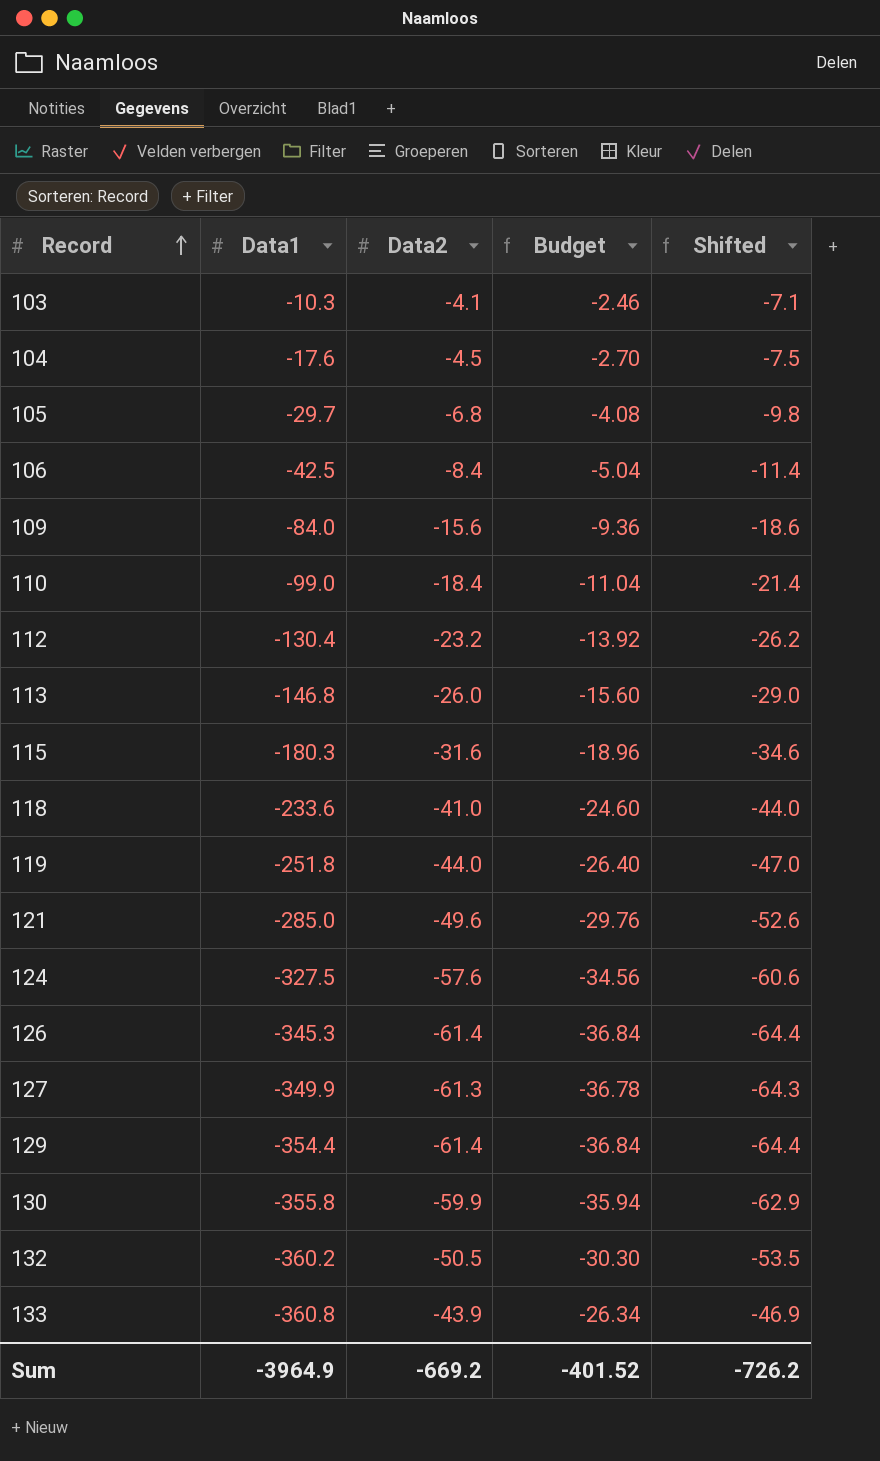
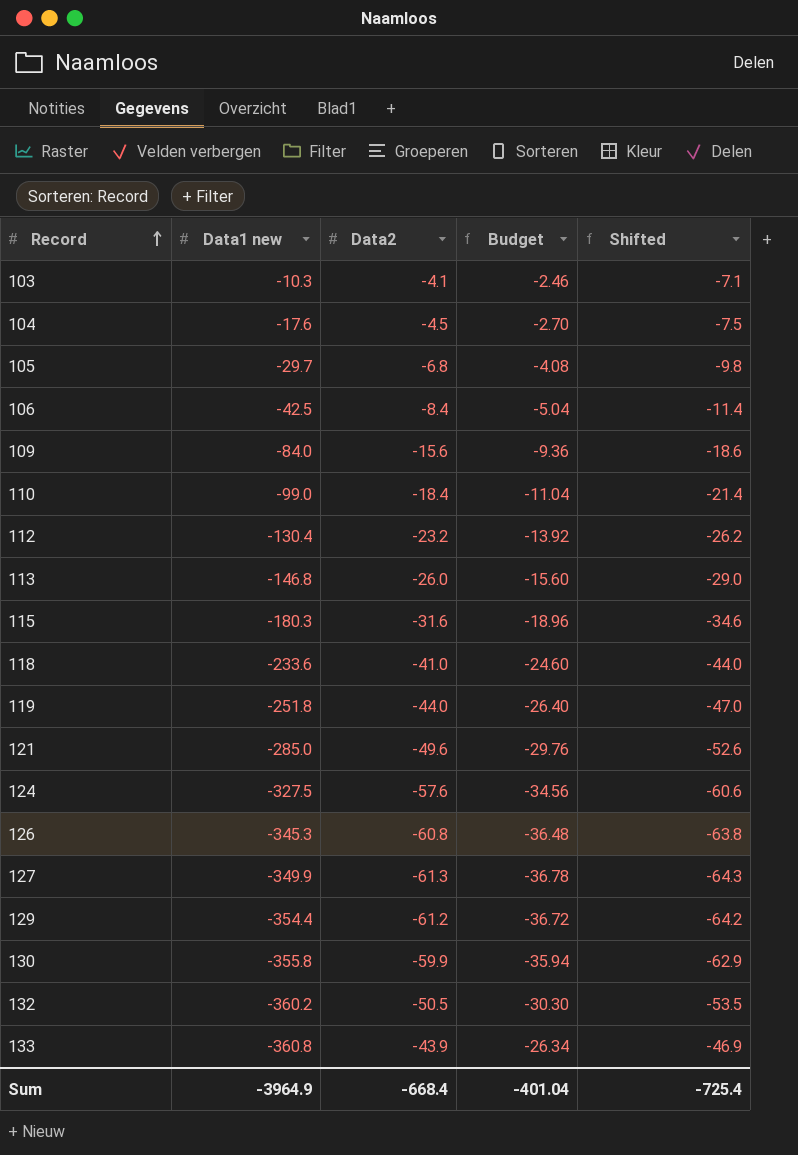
column name: Data1 -> Data1 new
126 | Data2: -61.4 -> -60.8
126 | Budget: -36.84 -> -36.48
126 | Shifted: -64.4 -> -63.8
129 | Data2: -61.4 -> -61.2
129 | Budget: -36.84 -> -36.72
129 | Shifted: -64.4 -> -64.2
Sum | Data2: -669.2 -> -668.4
Sum | Budget: -401.52 -> -401.04
Sum | Shifted: -726.2 -> -725.4

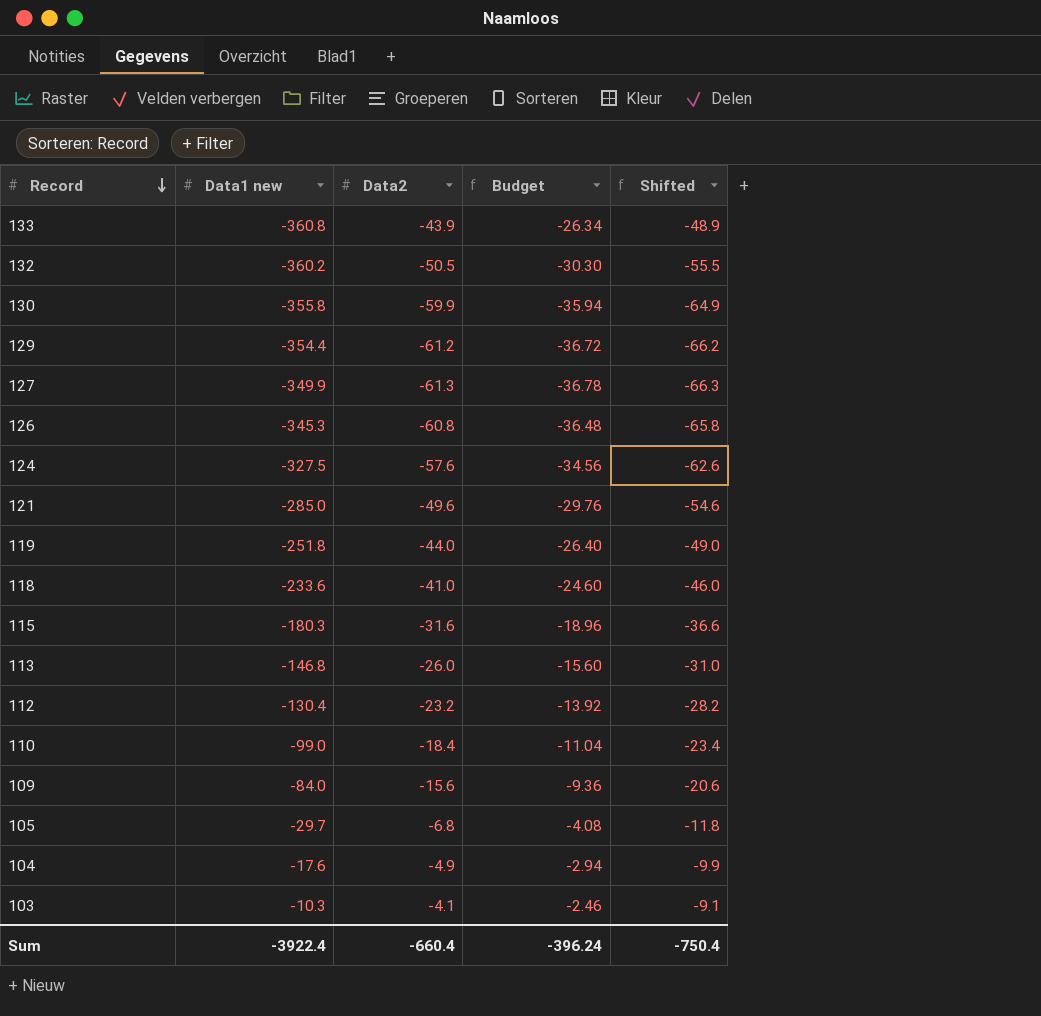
row order: Record ascending -> Record descending
column Shifted | formula: [Data2] - 3 -> [Data2] - 5
row 106: -42.5 | -8.4 | -5.04 | -11.4 -> none
104 | Data2: -4.5 -> -4.9
104 | Budget: -2.70 -> -2.94
Sum | Data1 new: -3964.9 -> -3922.4
Sum | Data2: -668.4 -> -660.4
Sum | Budget: -401.04 -> -396.24
Sum | Shifted: -725.4 -> -750.4

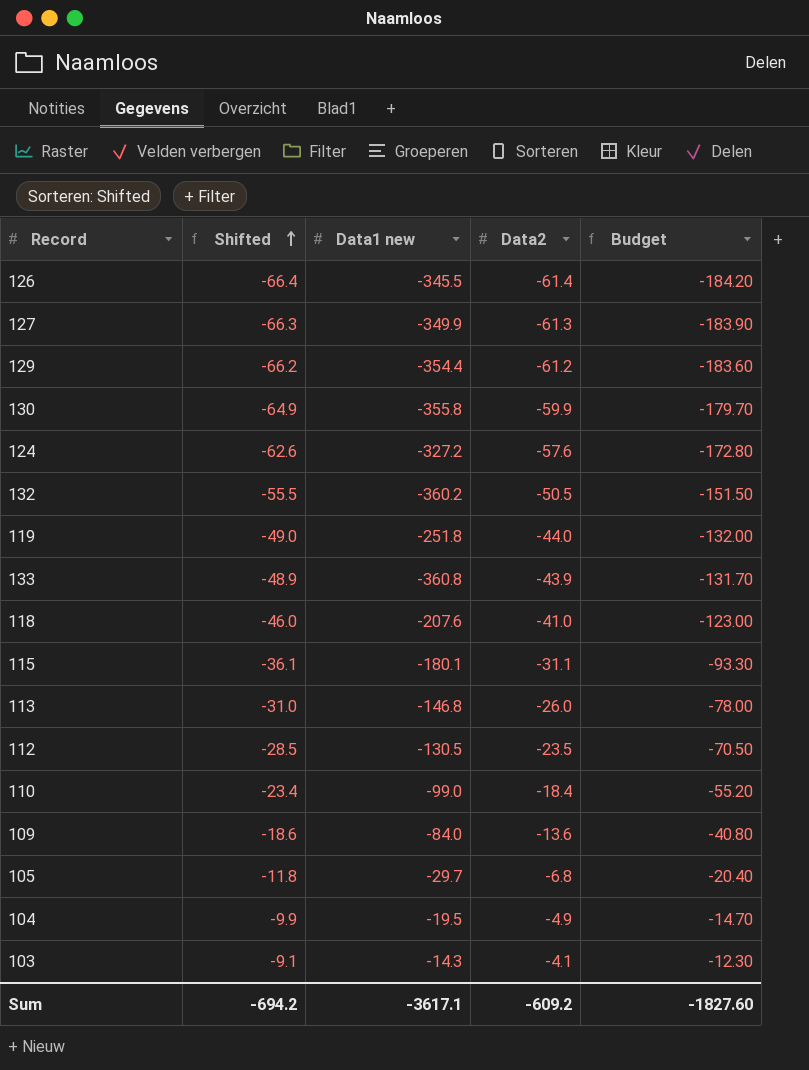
row order: Record descending -> Shifted ascending
column Shifted | position: 5 -> 2
column Budget | formula: [Data2] * 0.6 -> [Data2] * 3
row 121: -285.0 | -49.6 | -29.76 | -54.6 -> none
126 | Shifted: -65.8 -> -66.4
126 | Data1 new: -345.3 -> -345.5
126 | Data2: -60.8 -> -61.4
124 | Data1 new: -327.5 -> -327.2
118 | Data1 new: -233.6 -> -207.6
115 | Shifted: -36.6 -> -36.1
115 | Data1 new: -180.3 -> -180.1
115 | Data2: -31.6 -> -31.1
112 | Shifted: -28.2 -> -28.5
112 | Data1 new: -130.4 -> -130.5
112 | Data2: -23.2 -> -23.5
109 | Shifted: -20.6 -> -18.6
109 | Data2: -15.6 -> -13.6
104 | Data1 new: -17.6 -> -19.5
103 | Data1 new: -10.3 -> -14.3
Sum | Shifted: -750.4 -> -694.2
Sum | Data1 new: -3922.4 -> -3617.1
Sum | Data2: -660.4 -> -609.2
Sum | Budget: -396.24 -> -1827.60

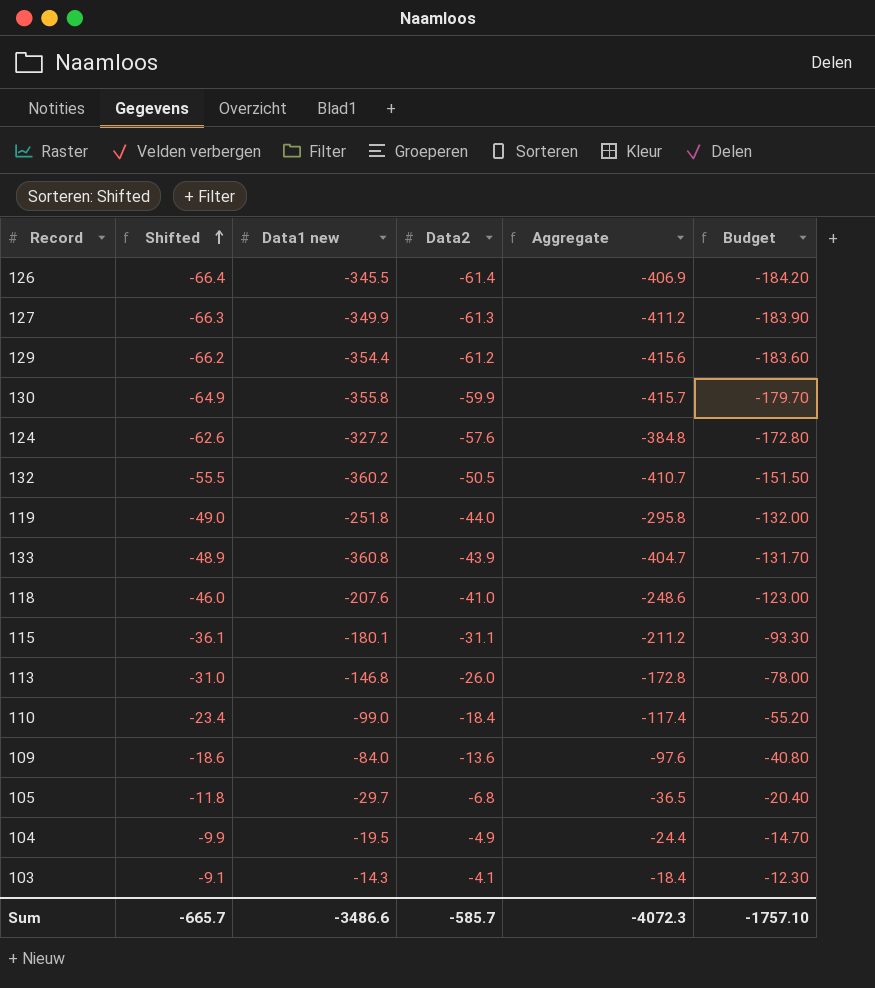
column Aggregate | formula: none -> [Data1 new] + [Data2]
row 112: -28.5 | -130.5 | -23.5 | -70.50 -> none
Sum | Shifted: -694.2 -> -665.7
Sum | Data1 new: -3617.1 -> -3486.6
Sum | Data2: -609.2 -> -585.7
Sum | Budget: -1827.60 -> -1757.10

